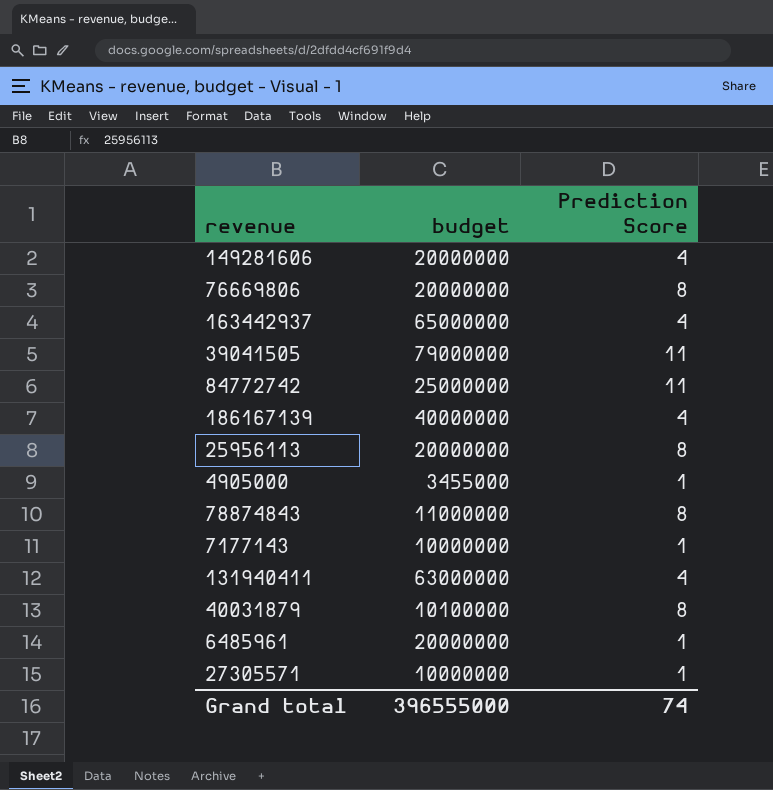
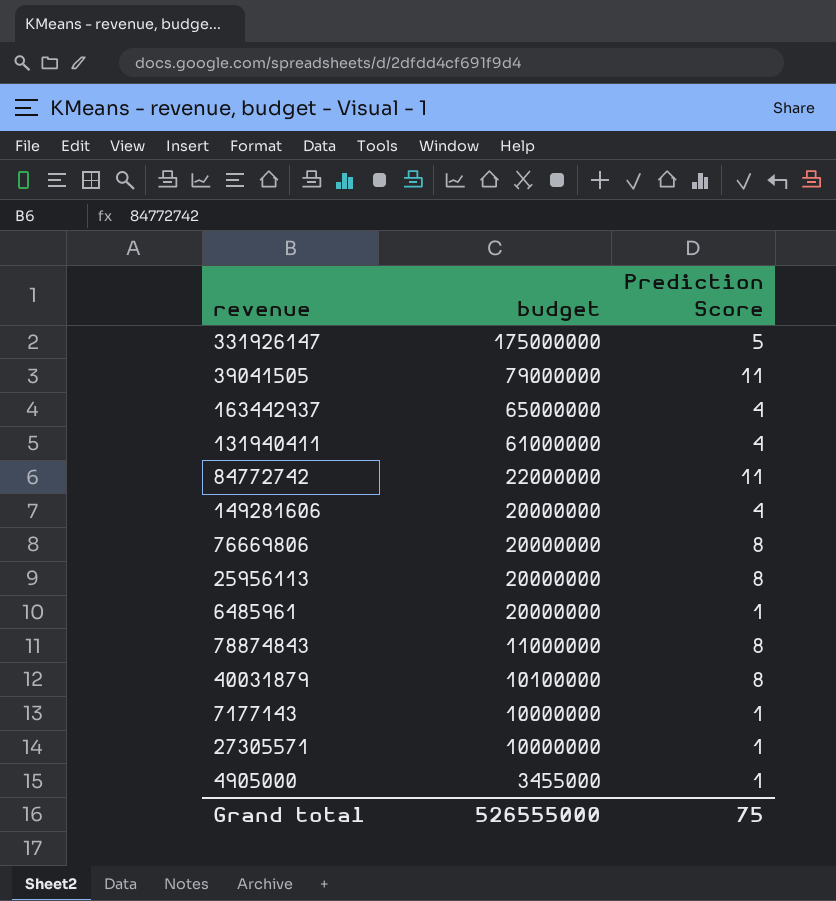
row order: none -> budget descending
row 186167139: 40000000 | 4 -> none
row 331926147: none -> 175000000 | 5
131940411 | budget: 63000000 -> 61000000
84772742 | budget: 25000000 -> 22000000
Grand total | budget: 396555000 -> 526555000
Grand total | Prediction Score: 74 -> 75

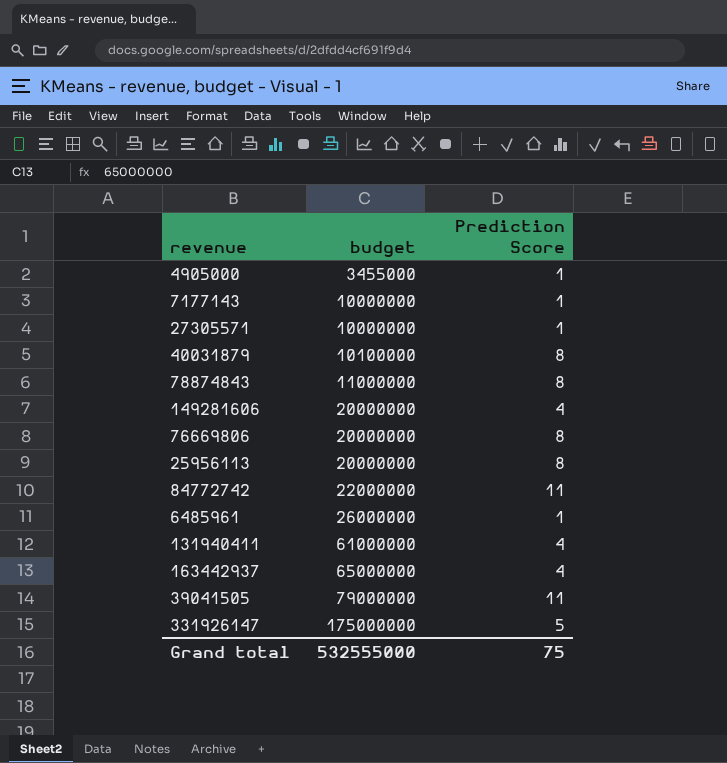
row order: budget descending -> budget ascending
6485961 | budget: 20000000 -> 26000000
Grand total | budget: 526555000 -> 532555000

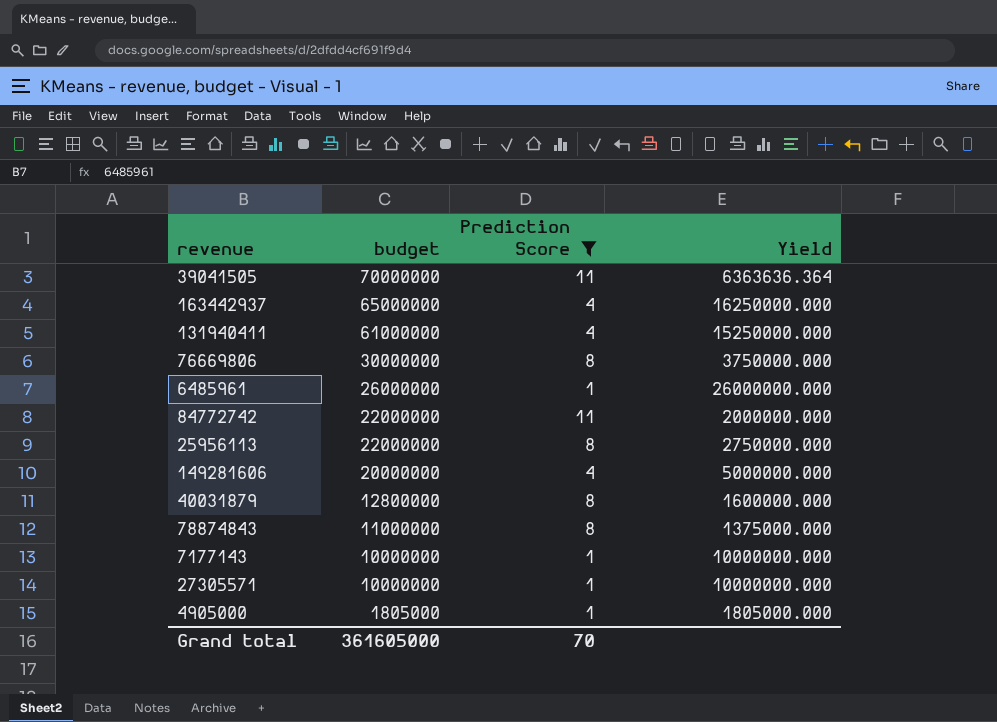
filter: none -> Prediction Score != 5
row order: budget ascending -> budget descending
column Yield | formula: none -> [budget] / [Prediction Score]
39041505 | budget: 79000000 -> 70000000
76669806 | budget: 20000000 -> 30000000
25956113 | budget: 20000000 -> 22000000
40031879 | budget: 10100000 -> 12800000
4905000 | budget: 3455000 -> 1805000
Grand total | budget: 532555000 -> 361605000
Grand total | Prediction Score: 75 -> 70

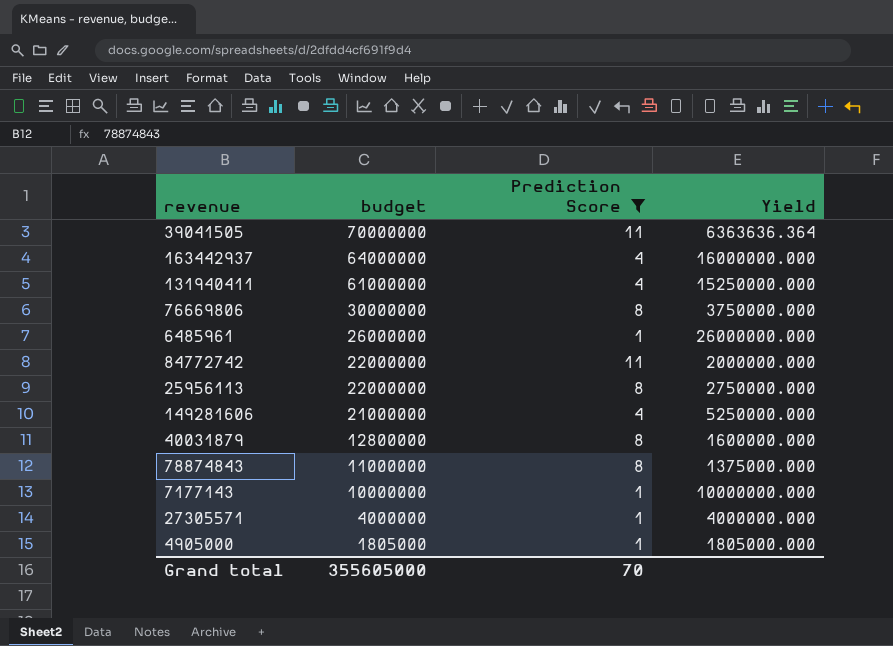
163442937 | budget: 65000000 -> 64000000
163442937 | Yield: 16250000.000 -> 16000000.000
149281606 | budget: 20000000 -> 21000000
149281606 | Yield: 5000000.000 -> 5250000.000
27305571 | budget: 10000000 -> 4000000
27305571 | Yield: 10000000.000 -> 4000000.000
Grand total | budget: 361605000 -> 355605000

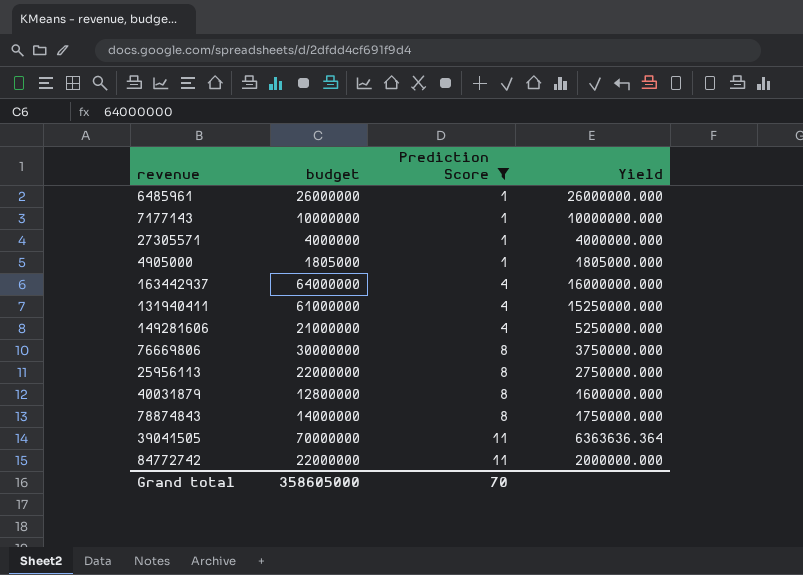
row order: budget descending -> Prediction Score ascending
78874843 | budget: 11000000 -> 14000000
78874843 | Yield: 1375000.000 -> 1750000.000
Grand total | budget: 355605000 -> 358605000

